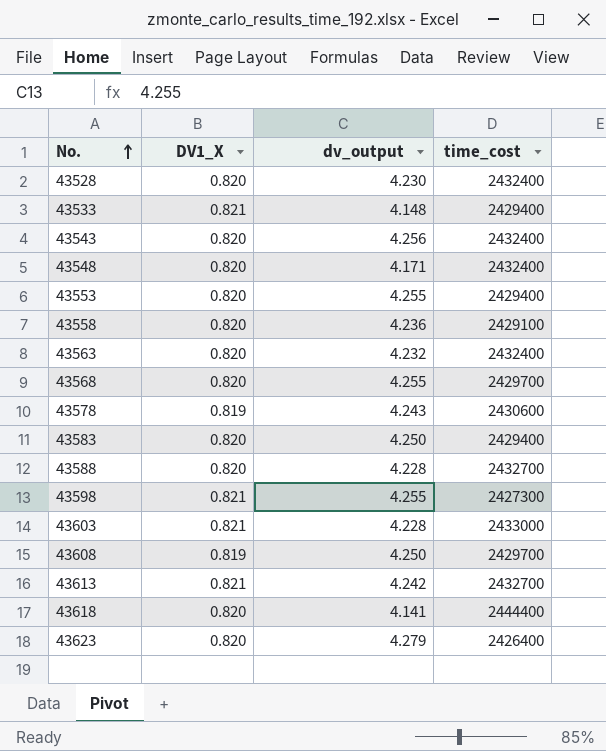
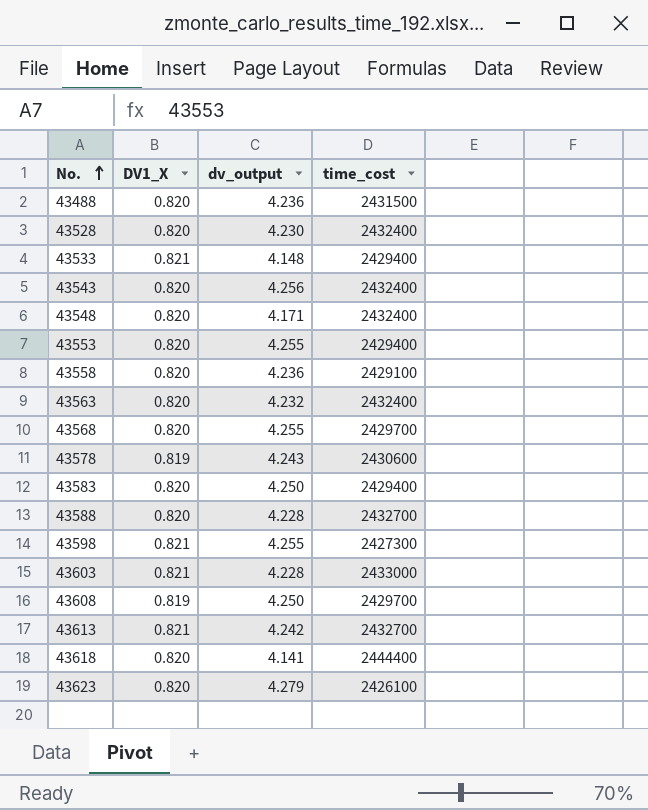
row 43488: none -> 0.820 | 4.236 | 2431500
43623 | time_cost: 2426400 -> 2426100

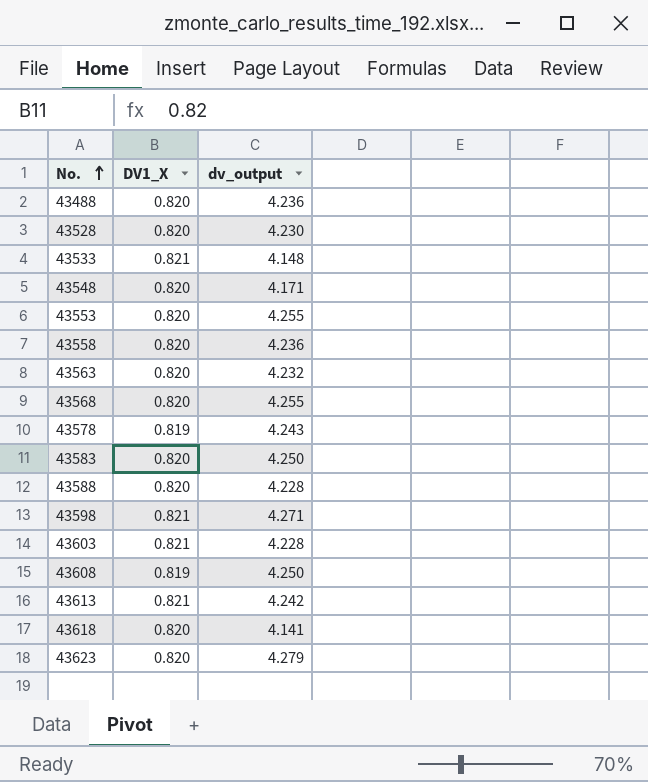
column time_cost | position: 4 -> none
row 43543: 0.820 | 4.256 | 2432400 -> none
43598 | dv_output: 4.255 -> 4.271

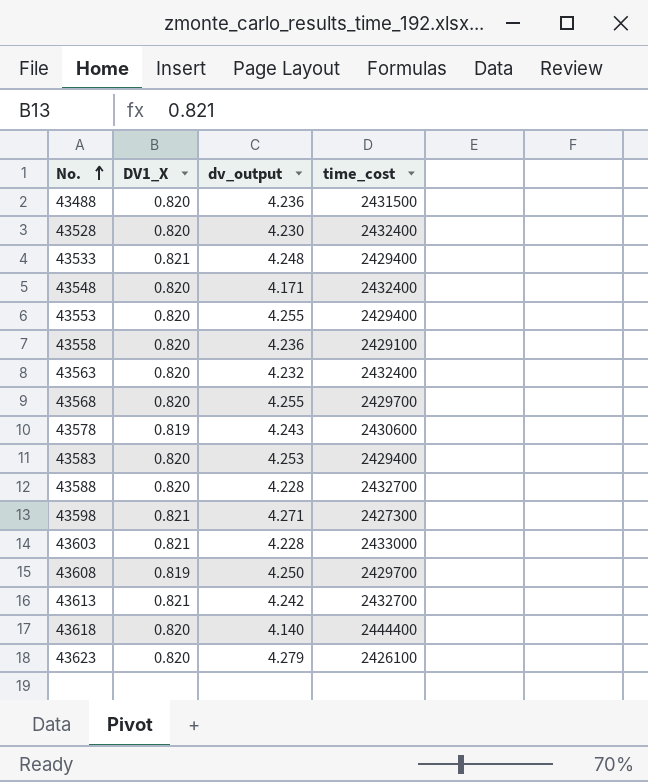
column time_cost | position: none -> 4
43533 | dv_output: 4.148 -> 4.248
43583 | dv_output: 4.250 -> 4.253
43618 | dv_output: 4.141 -> 4.140

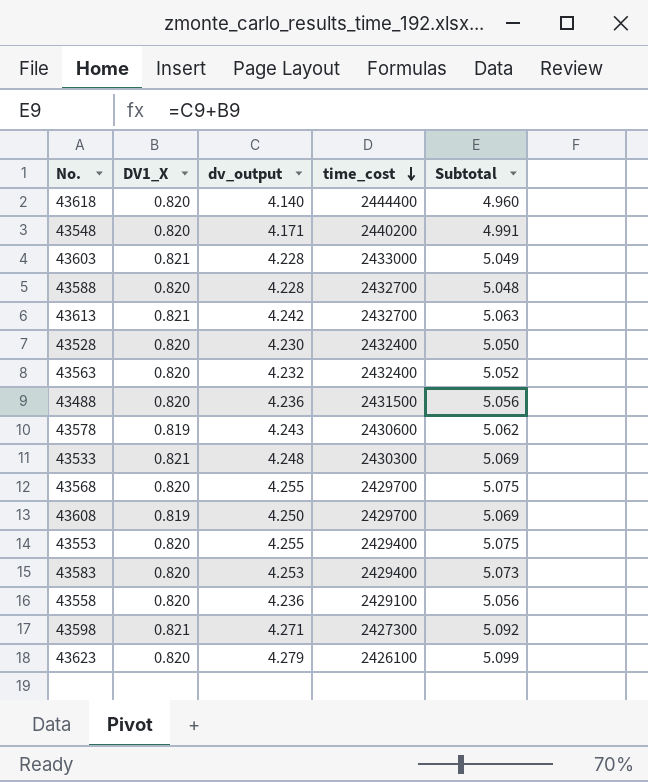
row order: No. ascending -> time_cost descending
column Subtotal | formula: none -> [DV1_X] + [dv_output]
43548 | time_cost: 2432400 -> 2440200
43533 | time_cost: 2429400 -> 2430300

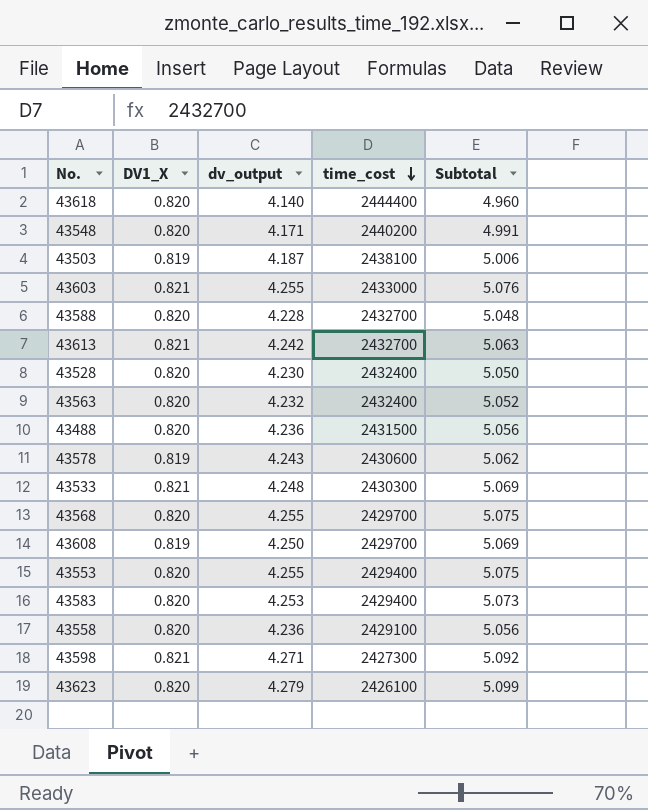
row 43503: none -> 0.819 | 4.187 | 2438100 | 5.006
43603 | dv_output: 4.228 -> 4.255
43603 | Subtotal: 5.049 -> 5.076

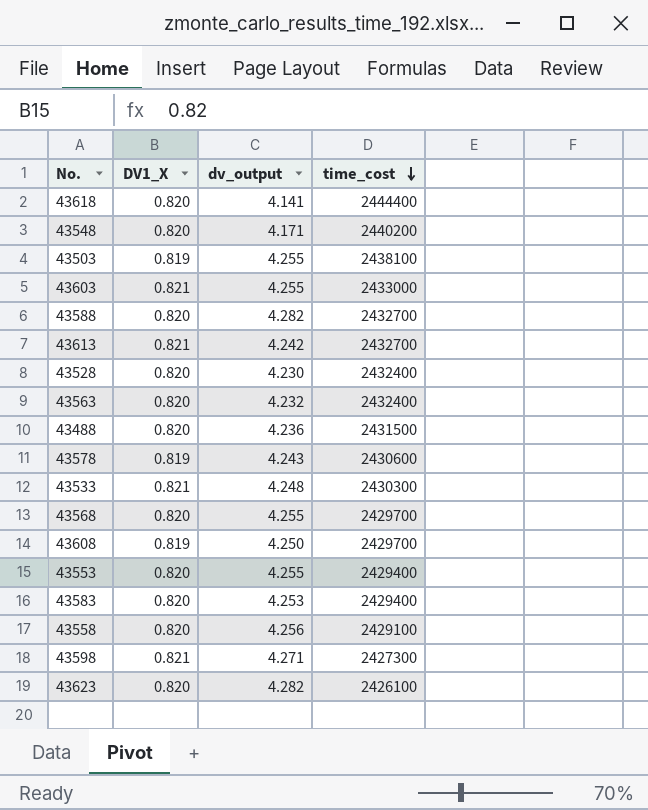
column Subtotal | formula: [DV1_X] + [dv_output] -> none
43618 | dv_output: 4.140 -> 4.141
43503 | dv_output: 4.187 -> 4.255
43588 | dv_output: 4.228 -> 4.282
43558 | dv_output: 4.236 -> 4.256
43623 | dv_output: 4.279 -> 4.282

